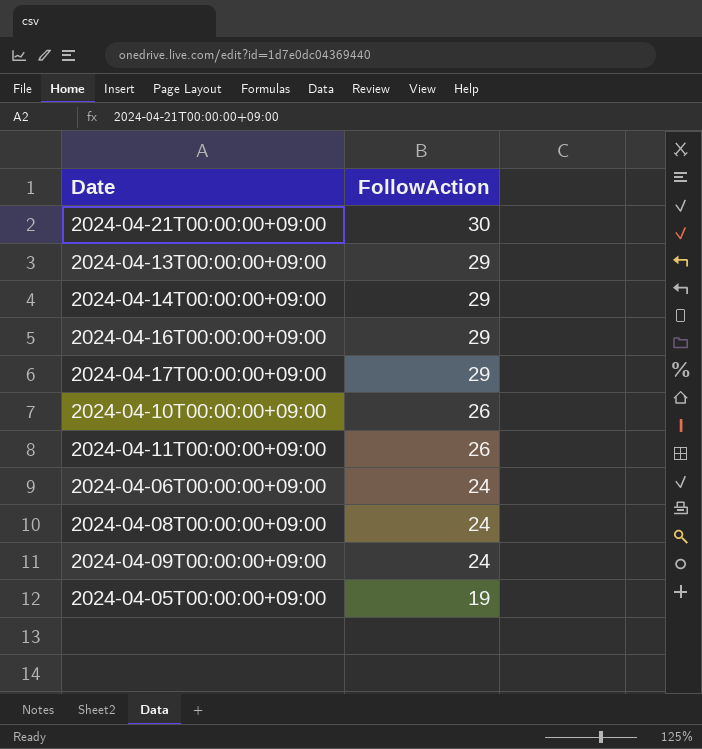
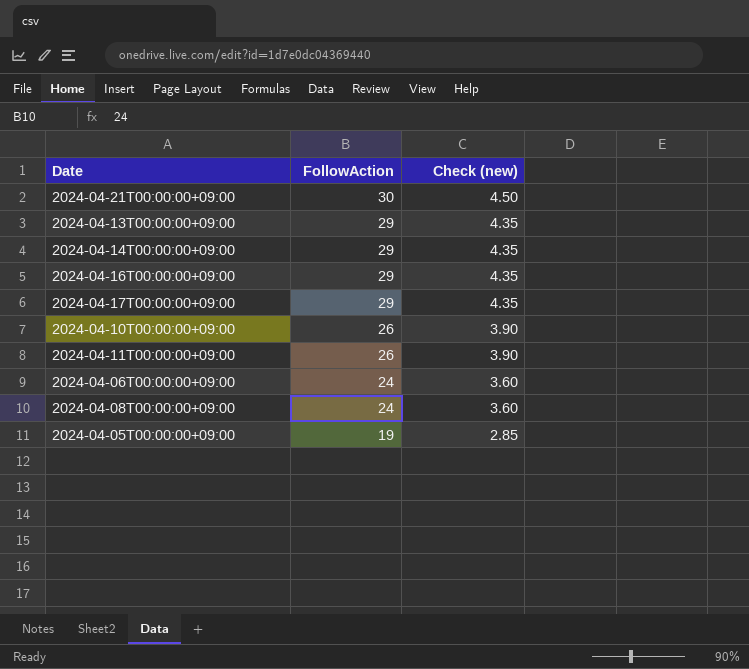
column Check (new) | formula: none -> [FollowAction] * 0.15
row 2024-04-09T00:00:00+09:00: 24 -> none

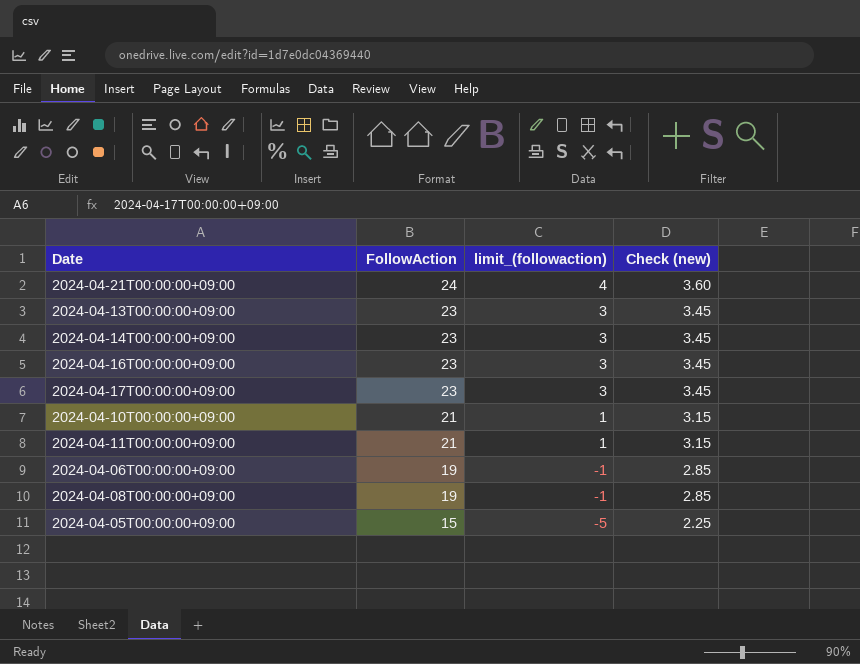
column limit_(followaction) | formula: none -> [FollowAction] - 20
2024-04-21T00:00:00+09:00 | FollowAction: 30 -> 24
2024-04-21T00:00:00+09:00 | Check (new): 4.50 -> 3.60
2024-04-13T00:00:00+09:00 | FollowAction: 29 -> 23
2024-04-13T00:00:00+09:00 | Check (new): 4.35 -> 3.45
2024-04-14T00:00:00+09:00 | FollowAction: 29 -> 23
2024-04-14T00:00:00+09:00 | Check (new): 4.35 -> 3.45
2024-04-16T00:00:00+09:00 | FollowAction: 29 -> 23
2024-04-16T00:00:00+09:00 | Check (new): 4.35 -> 3.45
2024-04-17T00:00:00+09:00 | FollowAction: 29 -> 23
2024-04-17T00:00:00+09:00 | Check (new): 4.35 -> 3.45
2024-04-10T00:00:00+09:00 | FollowAction: 26 -> 21
2024-04-10T00:00:00+09:00 | Check (new): 3.90 -> 3.15
2024-04-11T00:00:00+09:00 | FollowAction: 26 -> 21
2024-04-11T00:00:00+09:00 | Check (new): 3.90 -> 3.15
2024-04-06T00:00:00+09:00 | FollowAction: 24 -> 19
2024-04-06T00:00:00+09:00 | Check (new): 3.60 -> 2.85
2024-04-08T00:00:00+09:00 | FollowAction: 24 -> 19
2024-04-08T00:00:00+09:00 | Check (new): 3.60 -> 2.85
2024-04-05T00:00:00+09:00 | FollowAction: 19 -> 15
2024-04-05T00:00:00+09:00 | Check (new): 2.85 -> 2.25

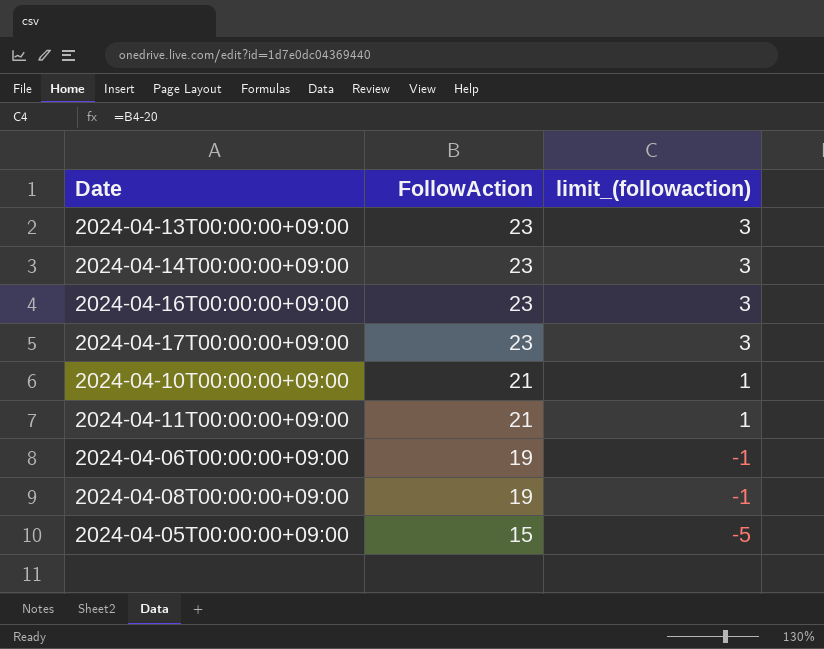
column Check (new) | formula: [FollowAction] * 0.15 -> none
row 2024-04-21T00:00:00+09:00: 24 | 4 | 3.60 -> none

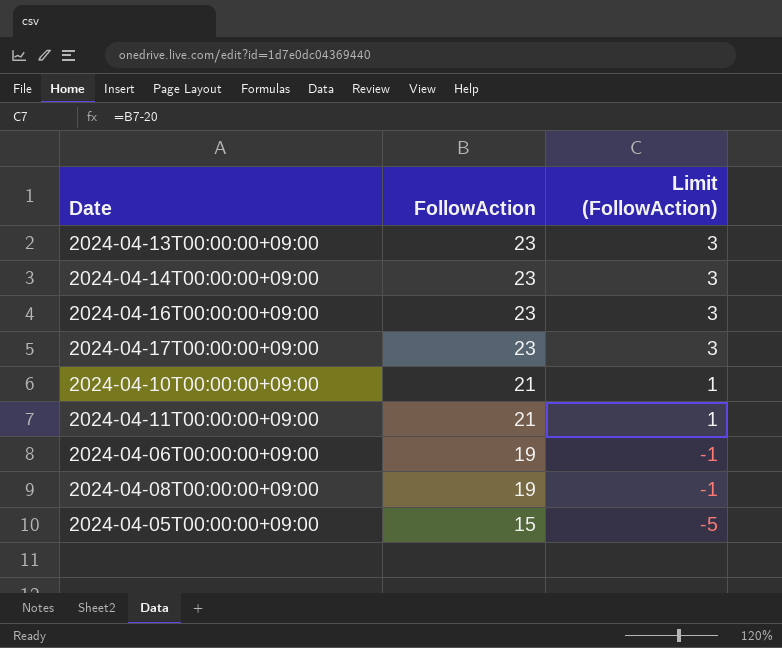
column name: limit_(followaction) -> Limit (FollowAction)

